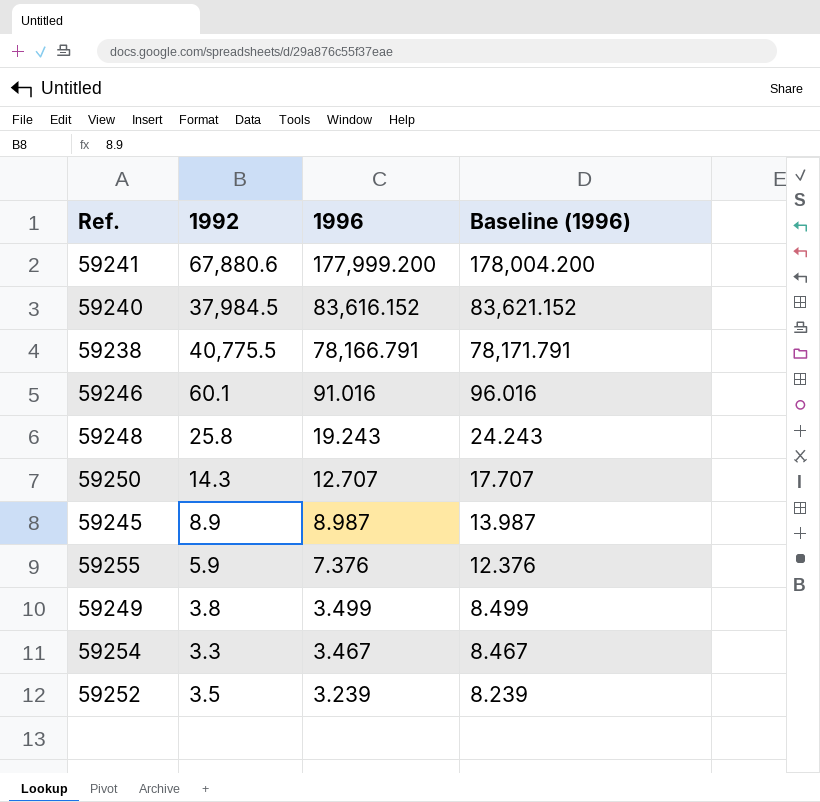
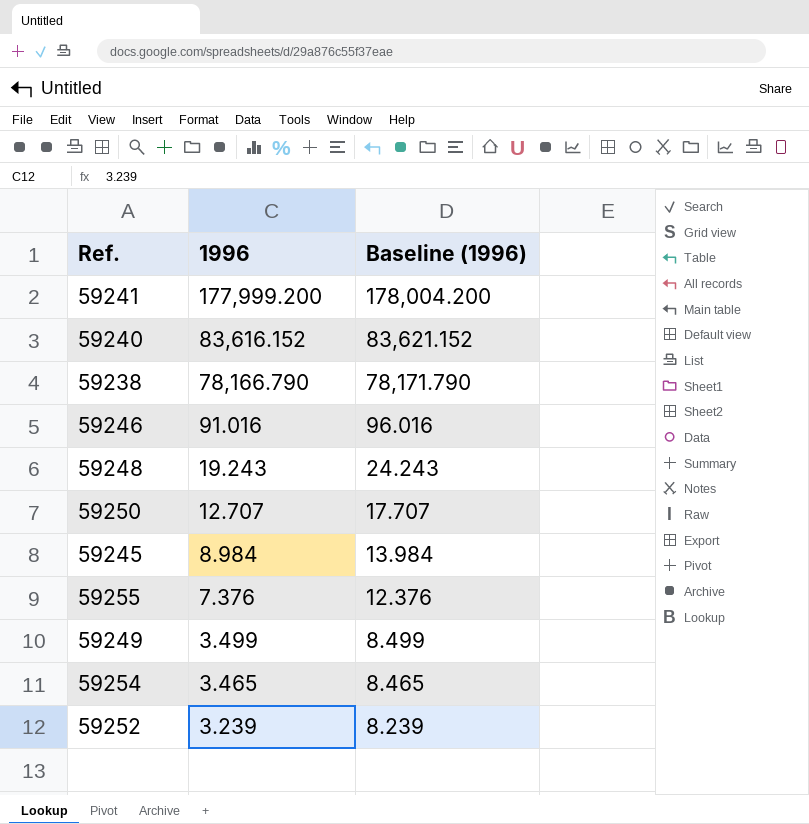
column 1992 | position: 2 -> none
59238 | 1996: 78,166.791 -> 78,166.790
59238 | Baseline (1996): 78,171.791 -> 78,171.790
59245 | 1996: 8.987 -> 8.984
59245 | Baseline (1996): 13.987 -> 13.984
59254 | 1996: 3.467 -> 3.465
59254 | Baseline (1996): 8.467 -> 8.465

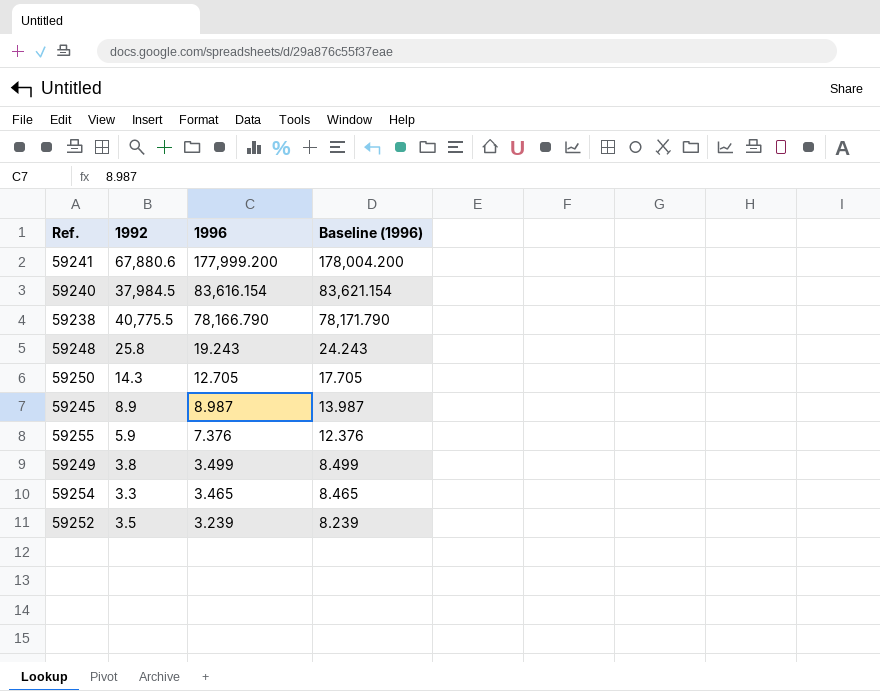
column 1992 | position: none -> 2
row 59246: 91.016 | 96.016 -> none
59240 | 1996: 83,616.152 -> 83,616.154
59240 | Baseline (1996): 83,621.152 -> 83,621.154
59250 | 1996: 12.707 -> 12.705
59250 | Baseline (1996): 17.707 -> 17.705
59245 | 1996: 8.984 -> 8.987
59245 | Baseline (1996): 13.984 -> 13.987

